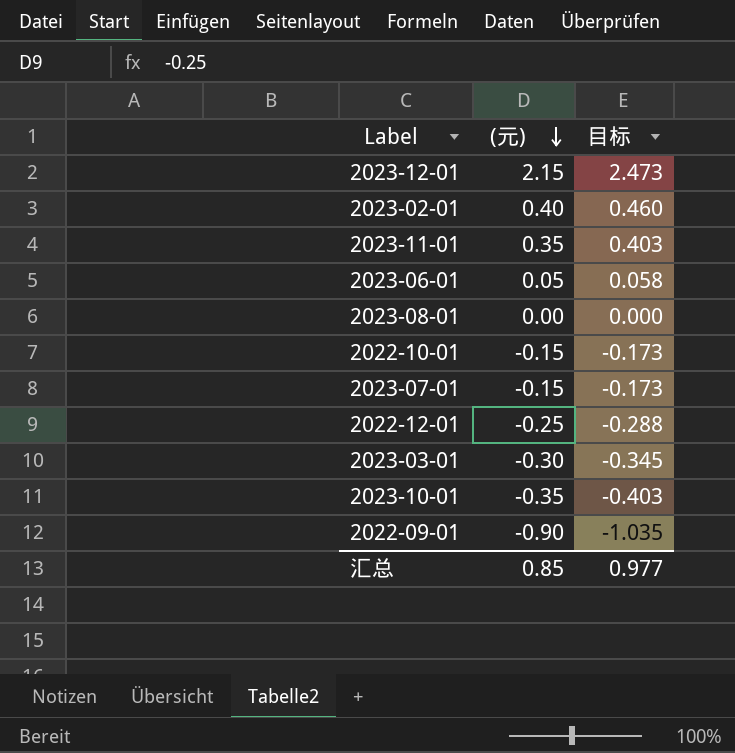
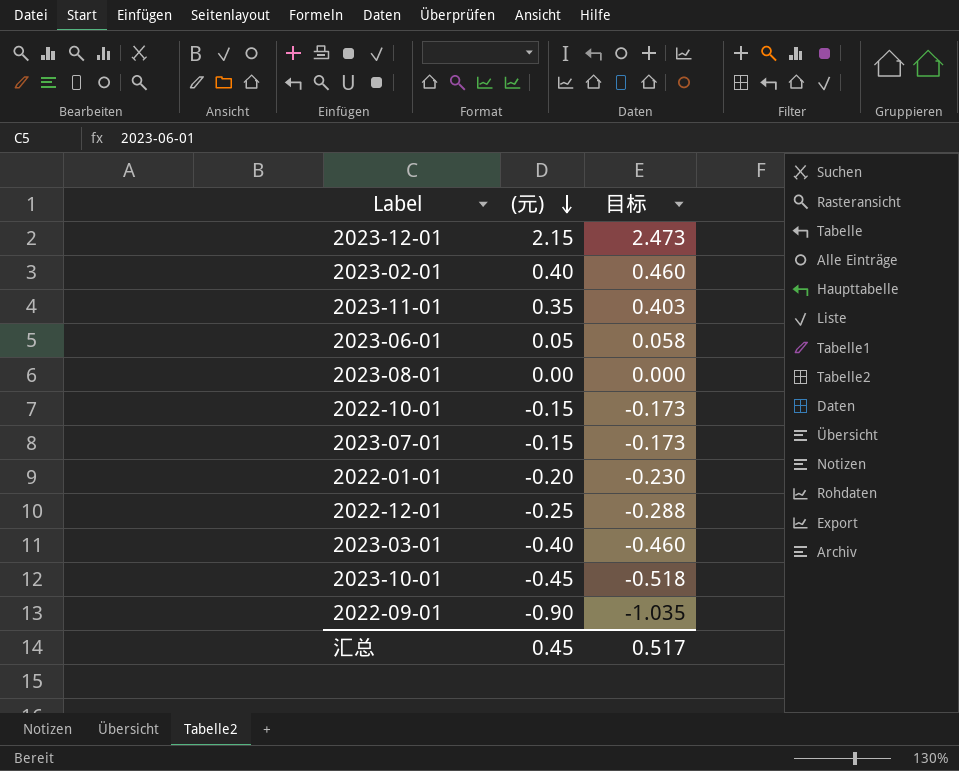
row 2022-01-01: none -> -0.20 | -0.230
2023-03-01 | (元): -0.30 -> -0.40
2023-03-01 | 目标: -0.345 -> -0.460
2023-10-01 | (元): -0.35 -> -0.45
2023-10-01 | 目标: -0.403 -> -0.518
汇总 | (元): 0.85 -> 0.45
汇总 | 目标: 0.977 -> 0.517

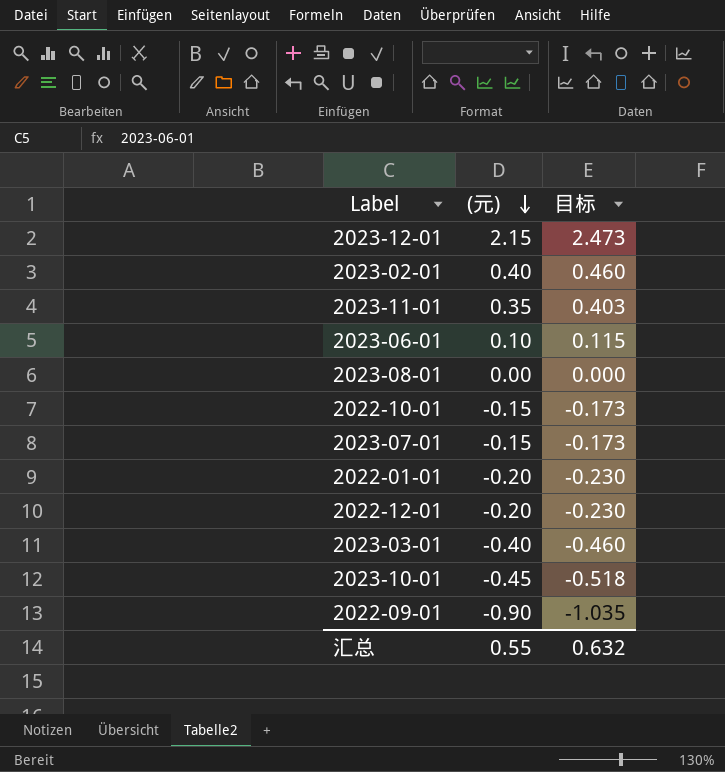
2023-06-01 | (元): 0.05 -> 0.10
2023-06-01 | 目标: 0.058 -> 0.115
2022-12-01 | (元): -0.25 -> -0.20
2022-12-01 | 目标: -0.288 -> -0.230
汇总 | (元): 0.45 -> 0.55
汇总 | 目标: 0.517 -> 0.632

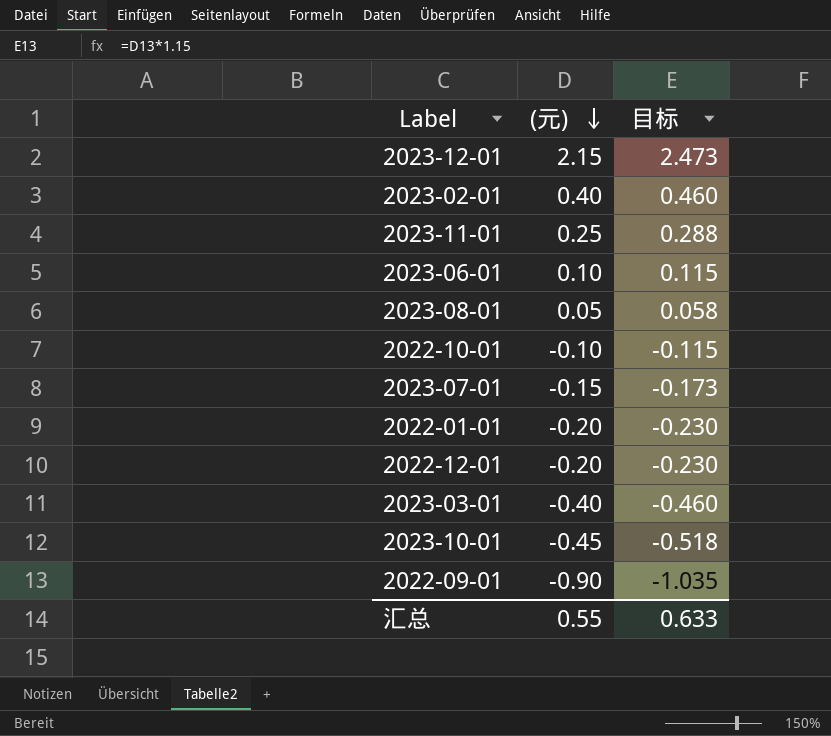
2023-11-01 | (元): 0.35 -> 0.25
2023-11-01 | 目标: 0.403 -> 0.288
2023-08-01 | (元): 0.00 -> 0.05
2023-08-01 | 目标: 0.000 -> 0.058
2022-10-01 | (元): -0.15 -> -0.10
2022-10-01 | 目标: -0.173 -> -0.115
汇总 | 目标: 0.632 -> 0.633

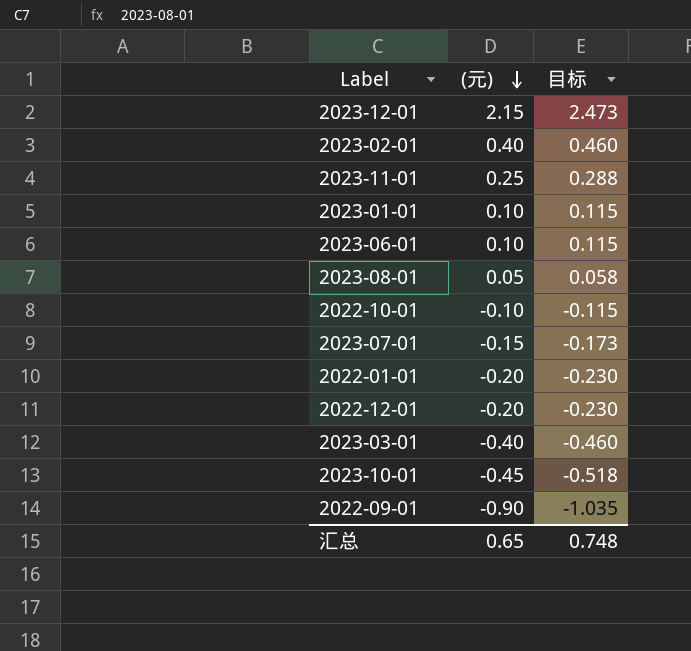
row 2023-01-01: none -> 0.10 | 0.115
汇总 | (元): 0.55 -> 0.65
汇总 | 目标: 0.633 -> 0.748

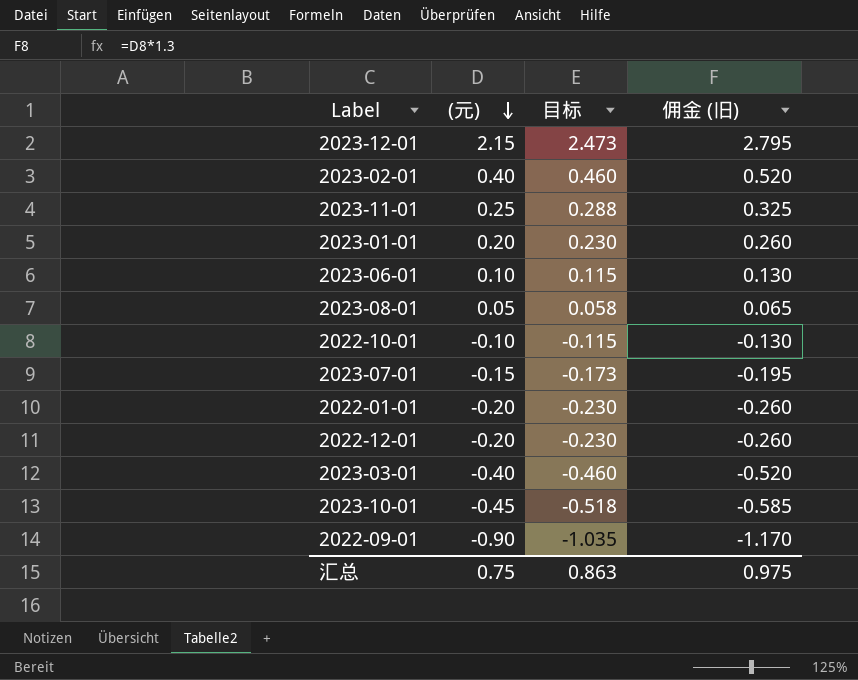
column 佣金 (旧) | formula: none -> [(元)] * 1.3
2023-01-01 | (元): 0.10 -> 0.20
2023-01-01 | 目标: 0.115 -> 0.230
汇总 | (元): 0.65 -> 0.75
汇总 | 目标: 0.748 -> 0.863

